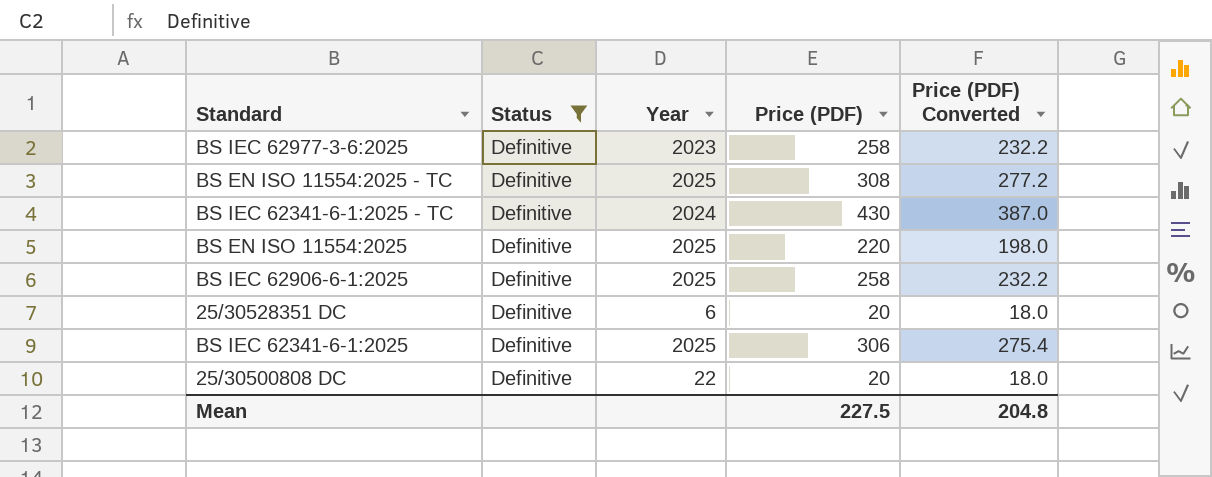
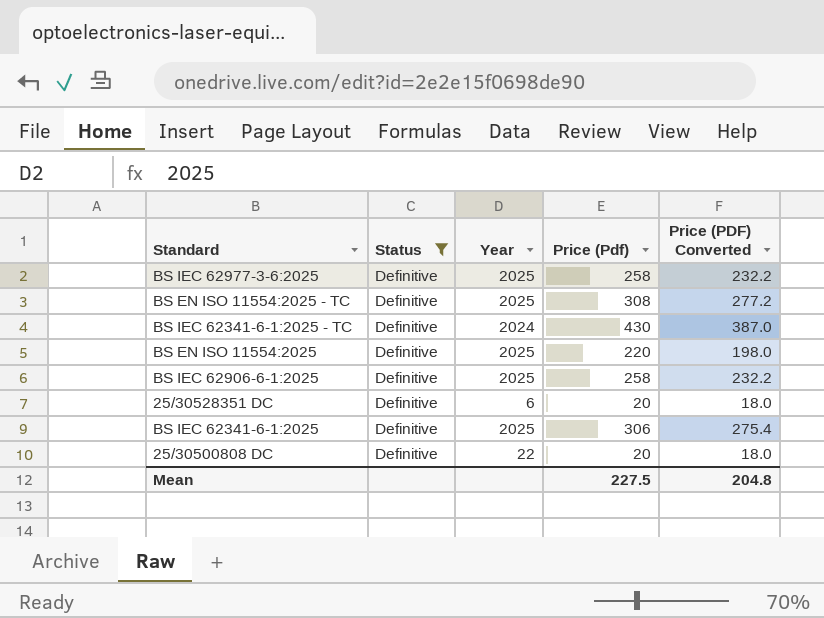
column name: Price (PDF) -> Price (Pdf)
BS IEC 62977-3-6:2025 | Year: 2023 -> 2025

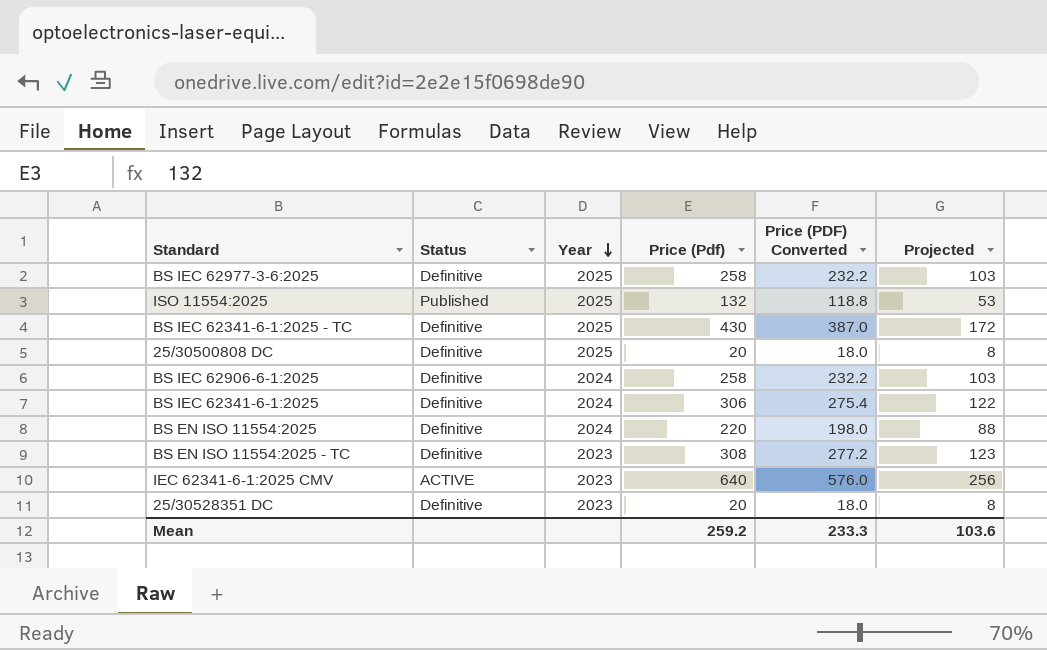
filter: Status = Definitive -> none
row order: none -> Year descending
column Projected | formula: none -> [Price (Pdf)] * 0.4
BS IEC 62341-6-1:2025 - TC | Year: 2024 -> 2025
25/30500808 DC | Year: 22 -> 2025
BS IEC 62906-6-1:2025 | Year: 2025 -> 2024
BS IEC 62341-6-1:2025 | Year: 2025 -> 2024
BS EN ISO 11554:2025 | Year: 2025 -> 2024
BS EN ISO 11554:2025 - TC | Year: 2025 -> 2023
25/30528351 DC | Year: 6 -> 2023
Mean | Price (Pdf): 227.5 -> 259.2
Mean | Price (PDF) Converted: 204.8 -> 233.3

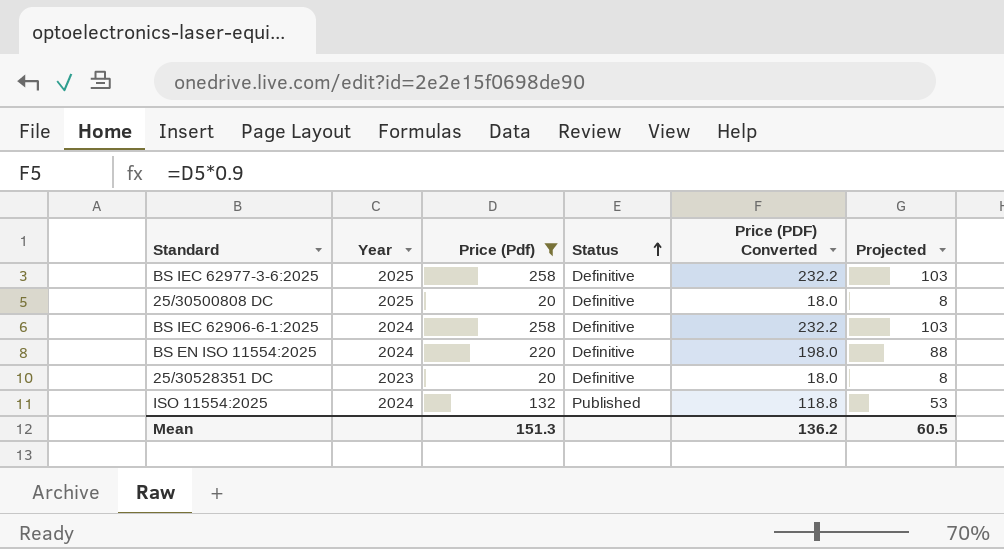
filter: none -> Price (Pdf) <= 258
row order: Year descending -> Status ascending
column Status | position: 2 -> 4
ISO 11554:2025 | Year: 2025 -> 2024
Mean | Price (Pdf): 259.2 -> 151.3
Mean | Price (PDF) Converted: 233.3 -> 136.2
Mean | Projected: 103.6 -> 60.5

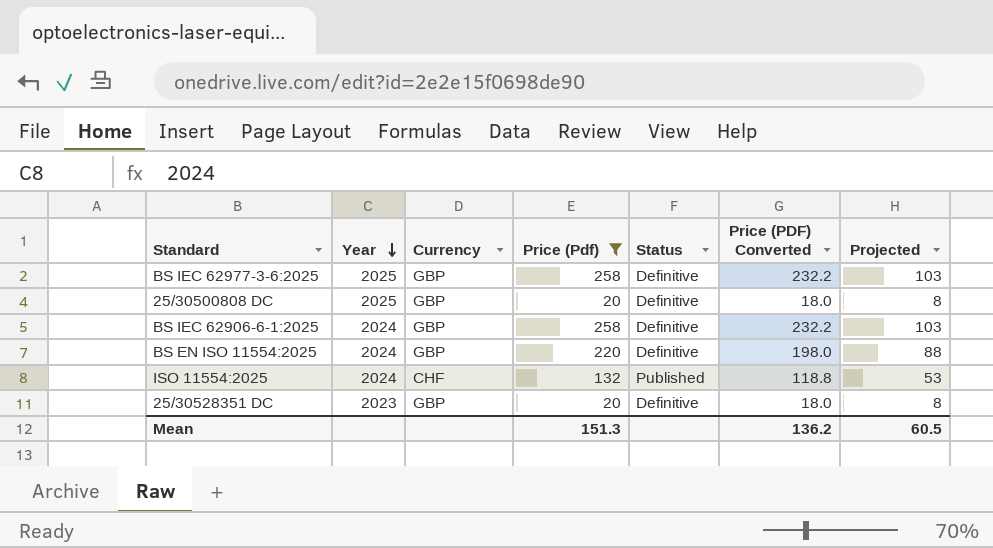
row order: Status ascending -> Year descending
column Currency | position: none -> 3

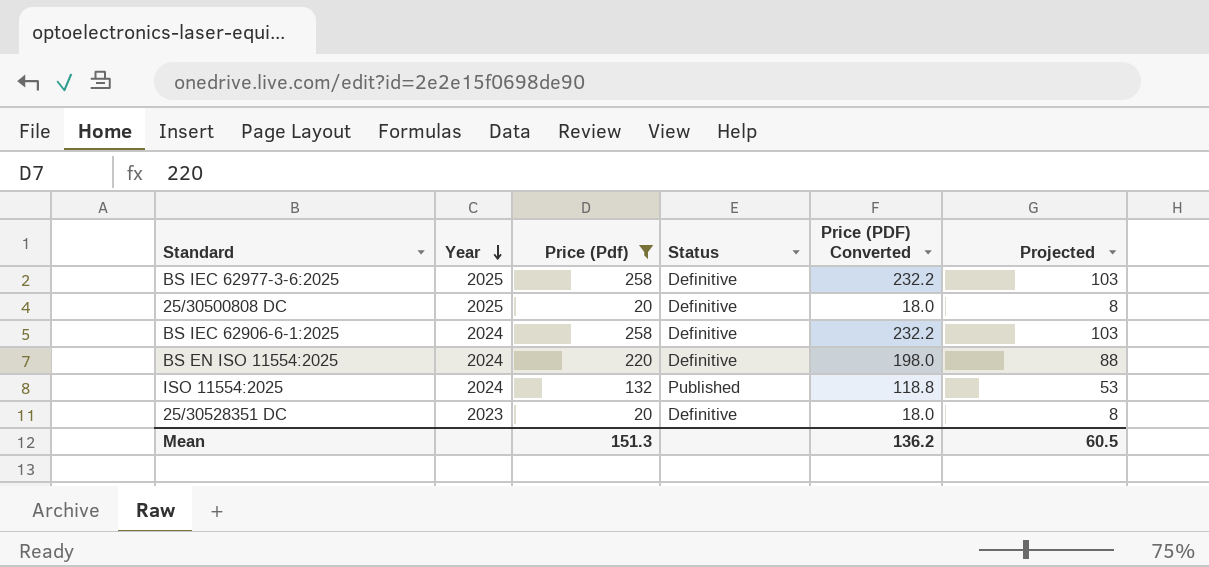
column Currency | position: 3 -> none

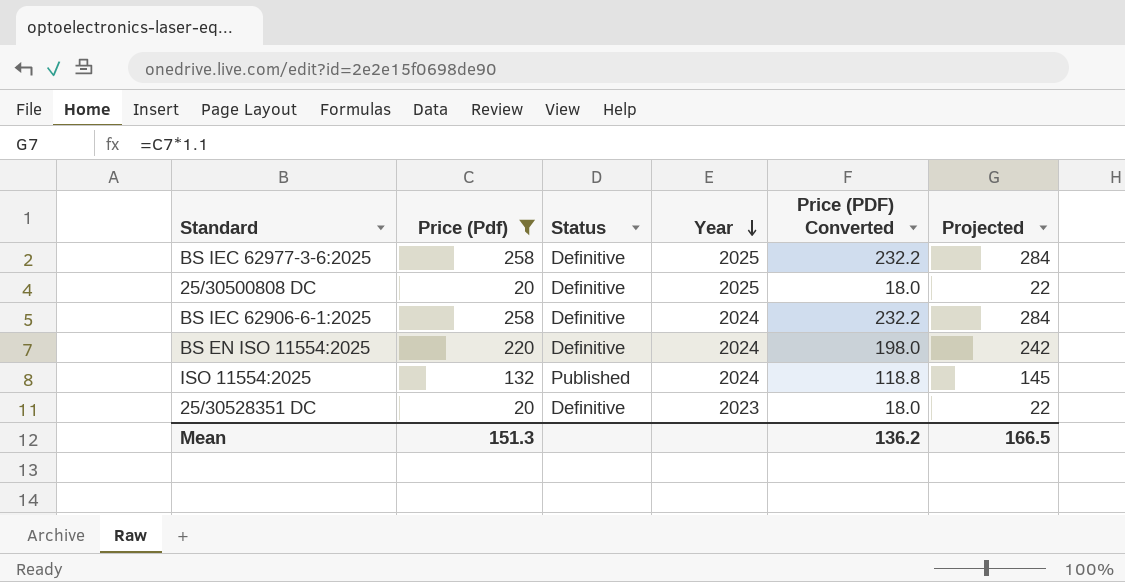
column Year | position: 2 -> 4
column Projected | formula: [Price (Pdf)] * 0.4 -> [Price (Pdf)] * 1.1
Mean | Projected: 60.5 -> 166.5

